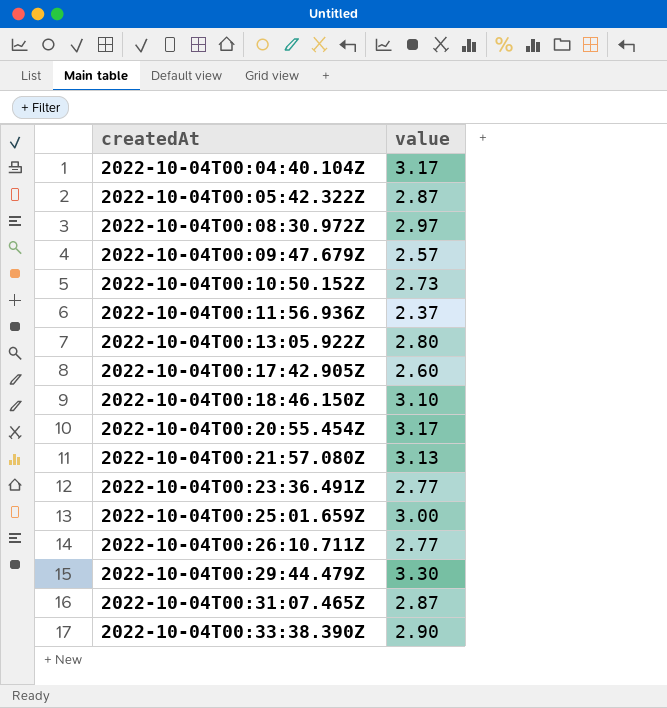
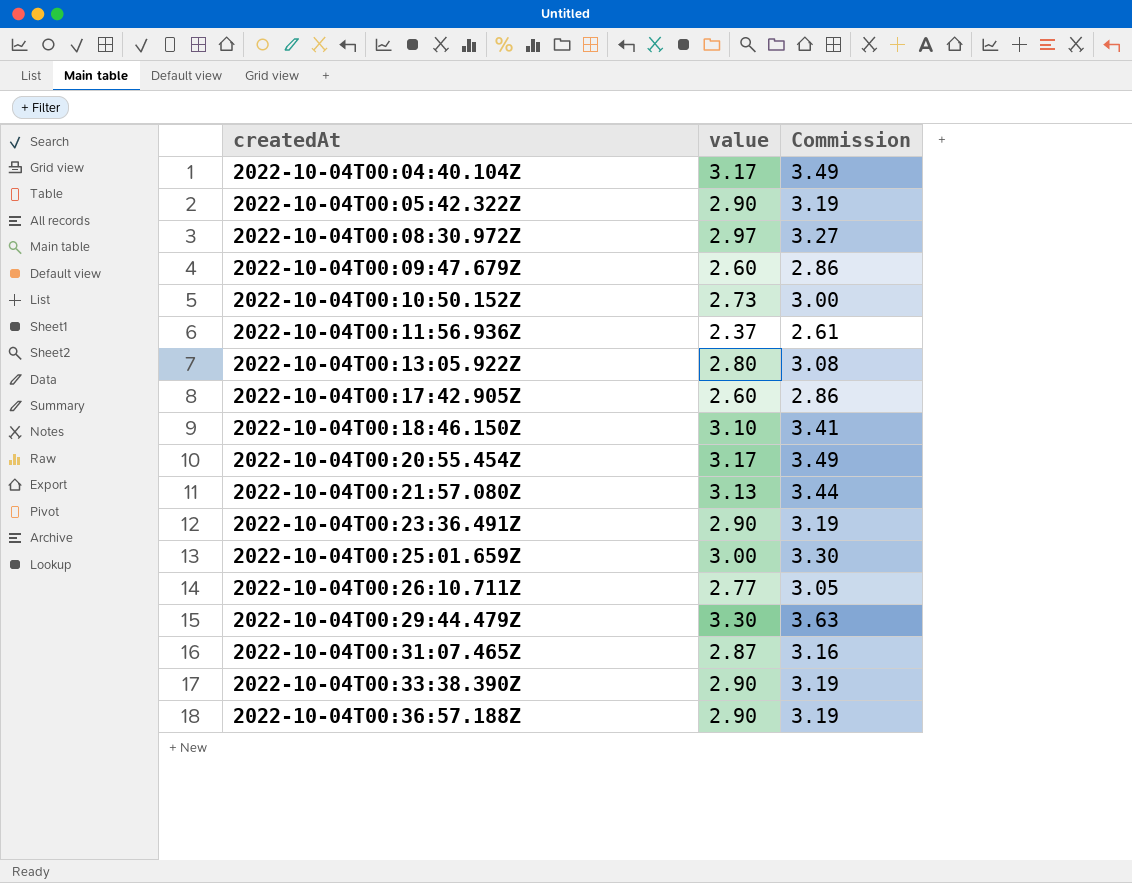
column Commission | formula: none -> [value] * 1.1
2022-10-04T00:05:42.322Z | value: 2.87 -> 2.90
2022-10-04T00:09:47.679Z | value: 2.57 -> 2.60
2022-10-04T00:23:36.491Z | value: 2.77 -> 2.90
row 2022-10-04T00:36:57.188Z: none -> 2.90 | 3.19

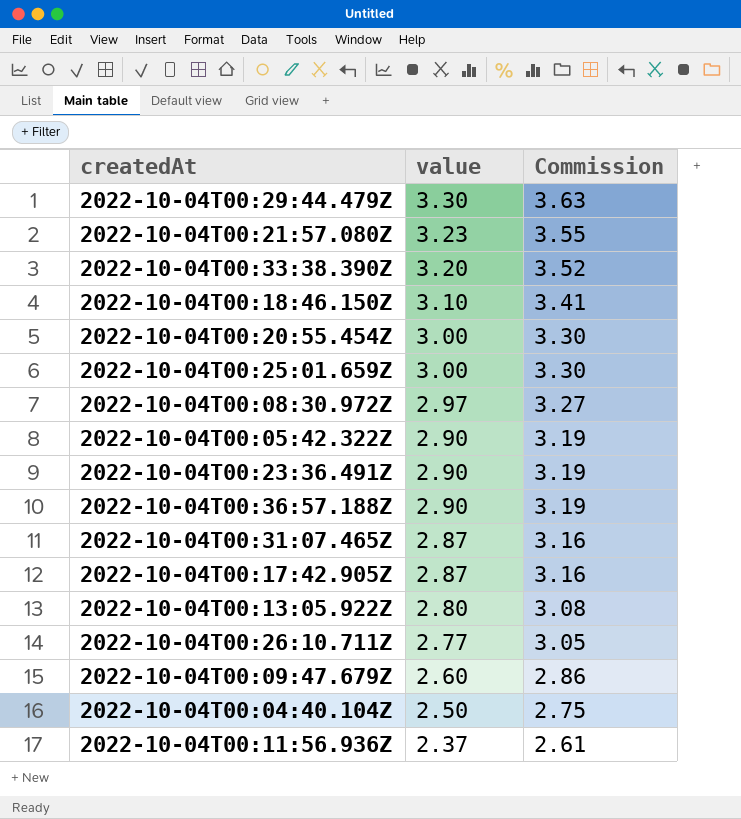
row order: createdAt ascending -> value descending
row 2022-10-04T00:10:50.152Z: 2.73 | 3.00 -> none
2022-10-04T00:21:57.080Z | value: 3.13 -> 3.23
2022-10-04T00:21:57.080Z | Commission: 3.44 -> 3.55
2022-10-04T00:33:38.390Z | value: 2.90 -> 3.20
2022-10-04T00:33:38.390Z | Commission: 3.19 -> 3.52
2022-10-04T00:20:55.454Z | value: 3.17 -> 3.00
2022-10-04T00:20:55.454Z | Commission: 3.49 -> 3.30
2022-10-04T00:17:42.905Z | value: 2.60 -> 2.87
2022-10-04T00:17:42.905Z | Commission: 2.86 -> 3.16
2022-10-04T00:04:40.104Z | value: 3.17 -> 2.50
2022-10-04T00:04:40.104Z | Commission: 3.49 -> 2.75

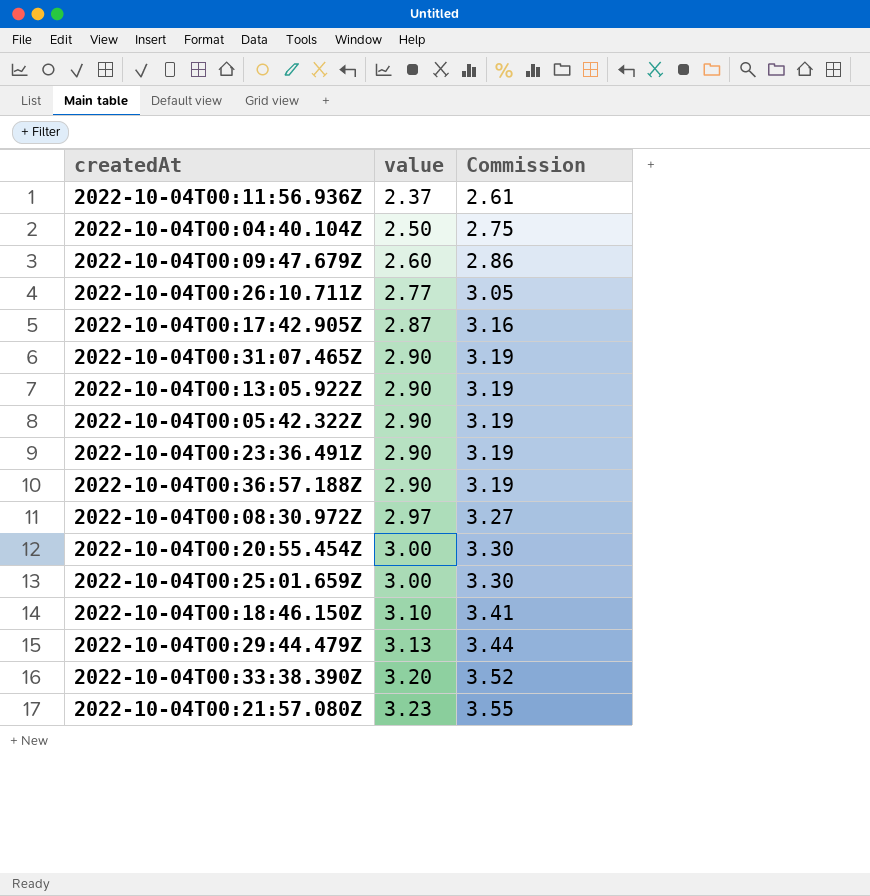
row order: value descending -> value ascending
2022-10-04T00:31:07.465Z | value: 2.87 -> 2.90
2022-10-04T00:31:07.465Z | Commission: 3.16 -> 3.19
2022-10-04T00:13:05.922Z | value: 2.80 -> 2.90
2022-10-04T00:13:05.922Z | Commission: 3.08 -> 3.19
2022-10-04T00:29:44.479Z | value: 3.30 -> 3.13
2022-10-04T00:29:44.479Z | Commission: 3.63 -> 3.44

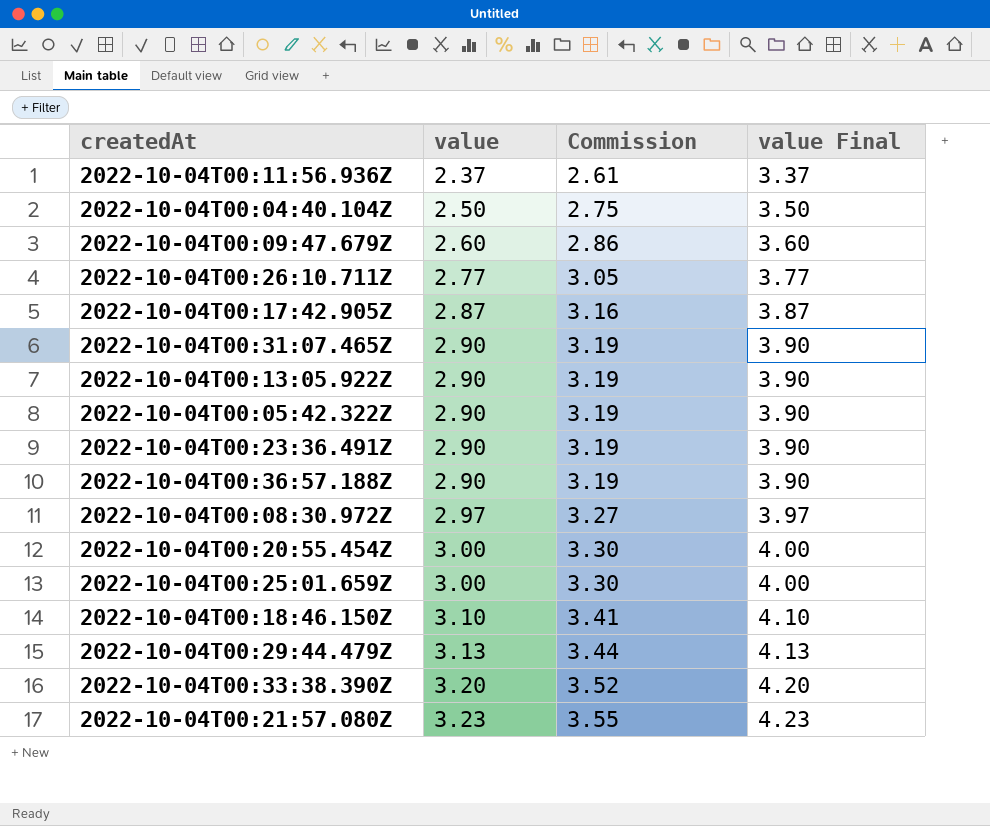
column value Final | formula: none -> [value] + 1

